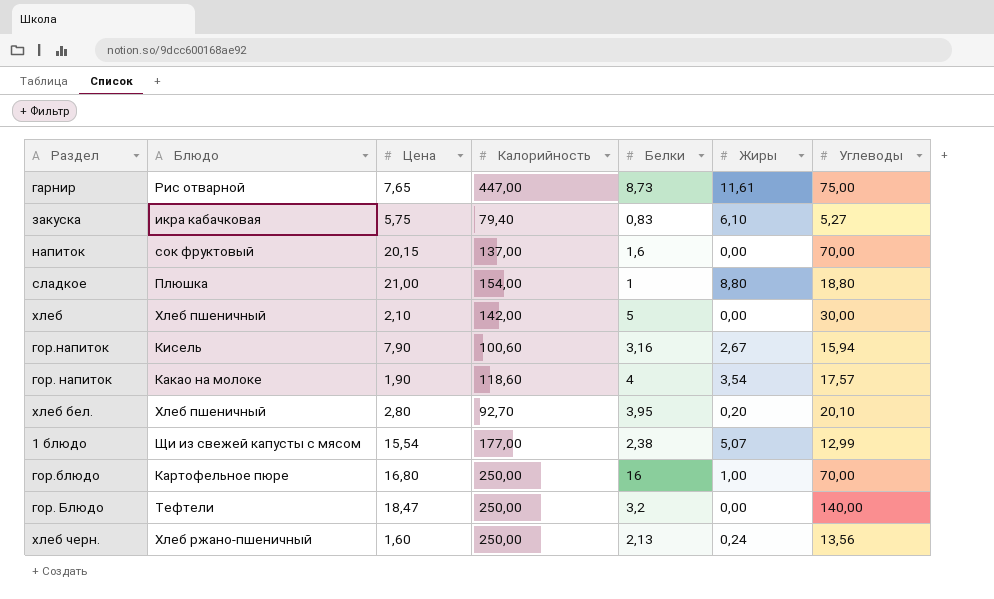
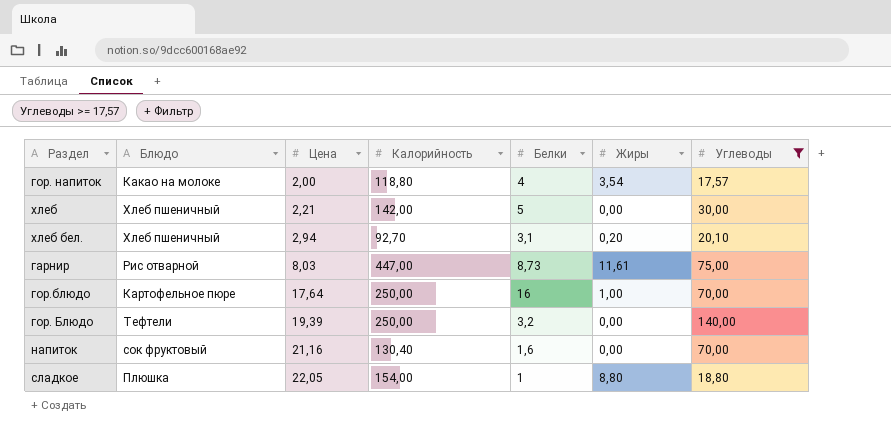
filter: none -> Углеводы >= 17,57
row order: none -> Цена ascending
гор. напиток | Цена: 1,90 -> 2,00
гор. напиток | Калорийность: 118,60 -> 118,80
хлеб | Цена: 2,10 -> 2,21
хлеб бел. | Цена: 2,80 -> 2,94
хлеб бел. | Белки: 3,95 -> 3,1
гарнир | Цена: 7,65 -> 8,03
гор.блюдо | Цена: 16,80 -> 17,64
гор. Блюдо | Цена: 18,47 -> 19,39
напиток | Цена: 20,15 -> 21,16
напиток | Калорийность: 137,00 -> 130,40
сладкое | Цена: 21,00 -> 22,05

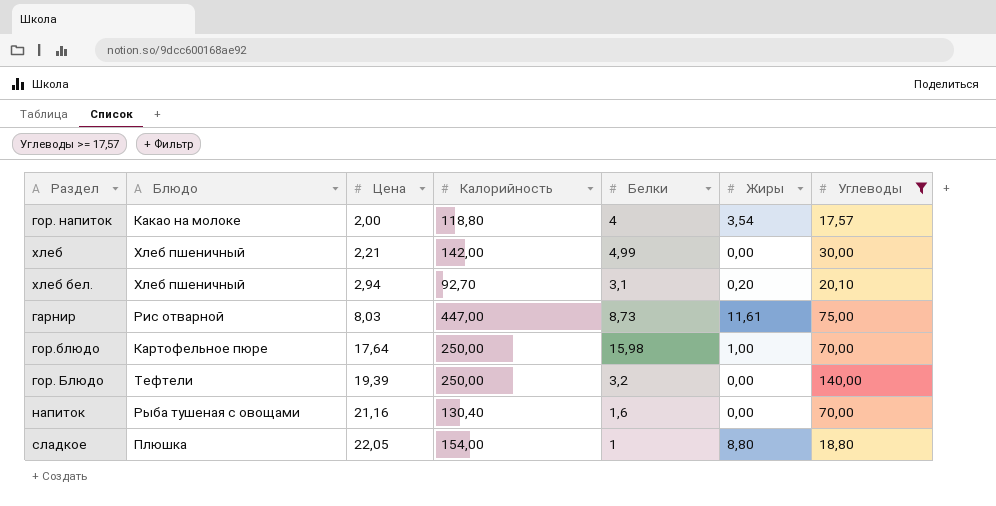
хлеб | Белки: 5 -> 4,99
гор.блюдо | Белки: 16 -> 15,98
напиток | Блюдо: сок фруктовый -> Рыба тушеная с овощами

